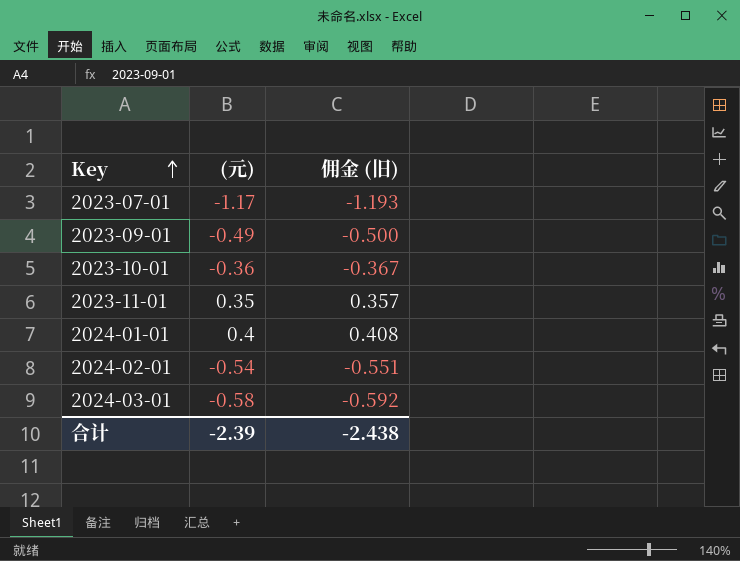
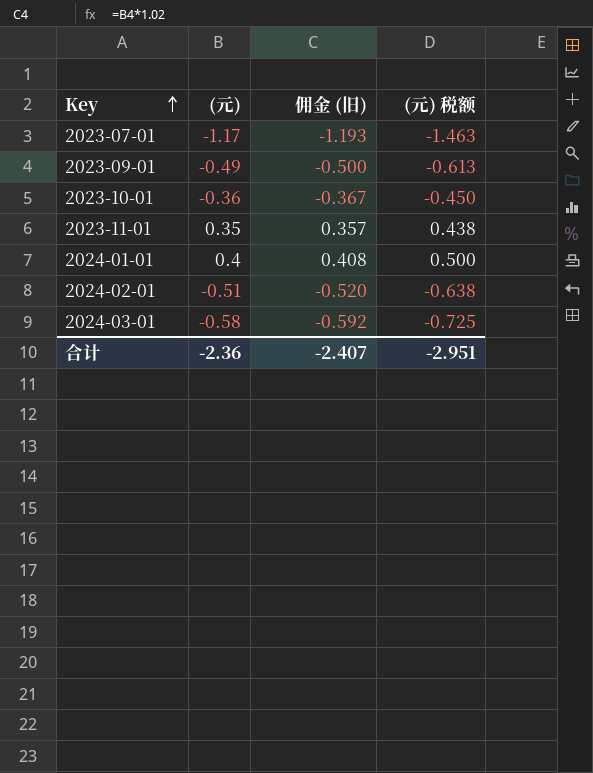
column (元) 税额 | formula: none -> [(元)] * 1.25
2024-02-01 | (元): -0.54 -> -0.51
2024-02-01 | 佣金 (旧): -0.551 -> -0.520
合计 | (元): -2.39 -> -2.36
合计 | 佣金 (旧): -2.438 -> -2.407

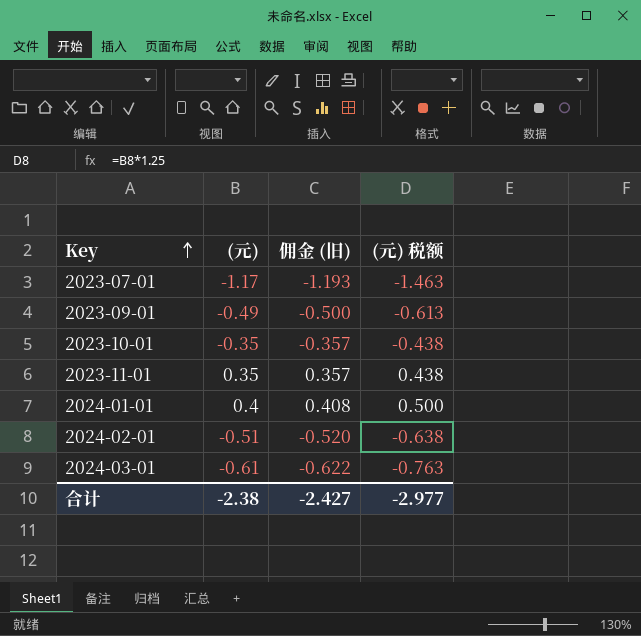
2023-10-01 | (元): -0.36 -> -0.35
2023-10-01 | 佣金 (旧): -0.367 -> -0.357
2023-10-01 | (元) 税额: -0.450 -> -0.438
2024-03-01 | (元): -0.58 -> -0.61
2024-03-01 | 佣金 (旧): -0.592 -> -0.622
2024-03-01 | (元) 税额: -0.725 -> -0.763
合计 | (元): -2.36 -> -2.38
合计 | 佣金 (旧): -2.407 -> -2.427
合计 | (元) 税额: -2.951 -> -2.977

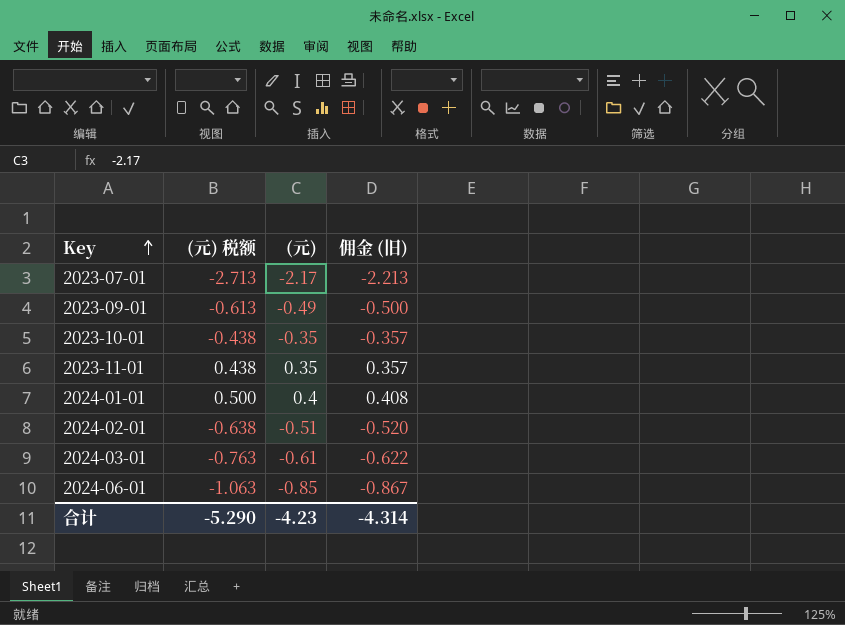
column (元) 税额 | position: 4 -> 2
2023-07-01 | (元) 税额: -1.463 -> -2.713
2023-07-01 | (元): -1.17 -> -2.17
2023-07-01 | 佣金 (旧): -1.193 -> -2.213
row 2024-06-01: none -> -1.063 | -0.85 | -0.867
合计 | (元) 税额: -2.977 -> -5.290
合计 | (元): -2.38 -> -4.23
合计 | 佣金 (旧): -2.427 -> -4.314

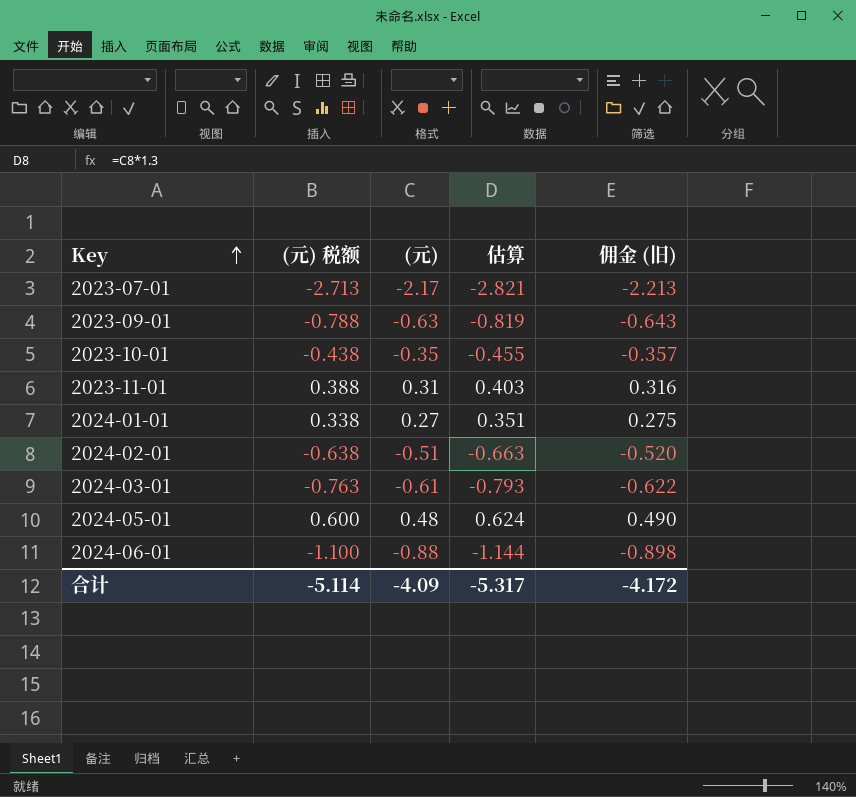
column 估算 | formula: none -> [(元)] * 1.3
2023-09-01 | (元) 税额: -0.613 -> -0.788
2023-09-01 | (元): -0.49 -> -0.63
2023-09-01 | 佣金 (旧): -0.500 -> -0.643
2023-11-01 | (元) 税额: 0.438 -> 0.388
2023-11-01 | (元): 0.35 -> 0.31
2023-11-01 | 佣金 (旧): 0.357 -> 0.316
2024-01-01 | (元) 税额: 0.500 -> 0.338
2024-01-01 | (元): 0.4 -> 0.27
2024-01-01 | 佣金 (旧): 0.408 -> 0.275
row 2024-05-01: none -> 0.600 | 0.48 | 0.624 | 0.490
2024-06-01 | (元) 税额: -1.063 -> -1.100
2024-06-01 | (元): -0.85 -> -0.88
2024-06-01 | 佣金 (旧): -0.867 -> -0.898
合计 | (元) 税额: -5.290 -> -5.114
合计 | (元): -4.23 -> -4.09
合计 | 佣金 (旧): -4.314 -> -4.172

